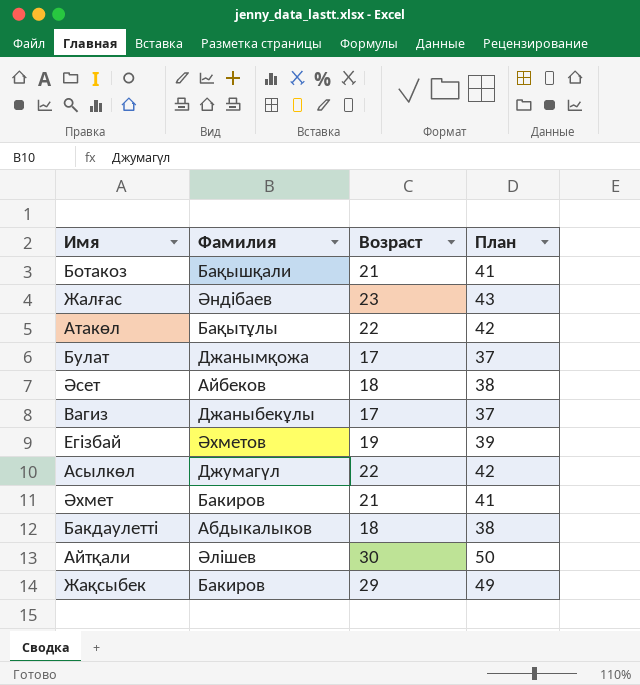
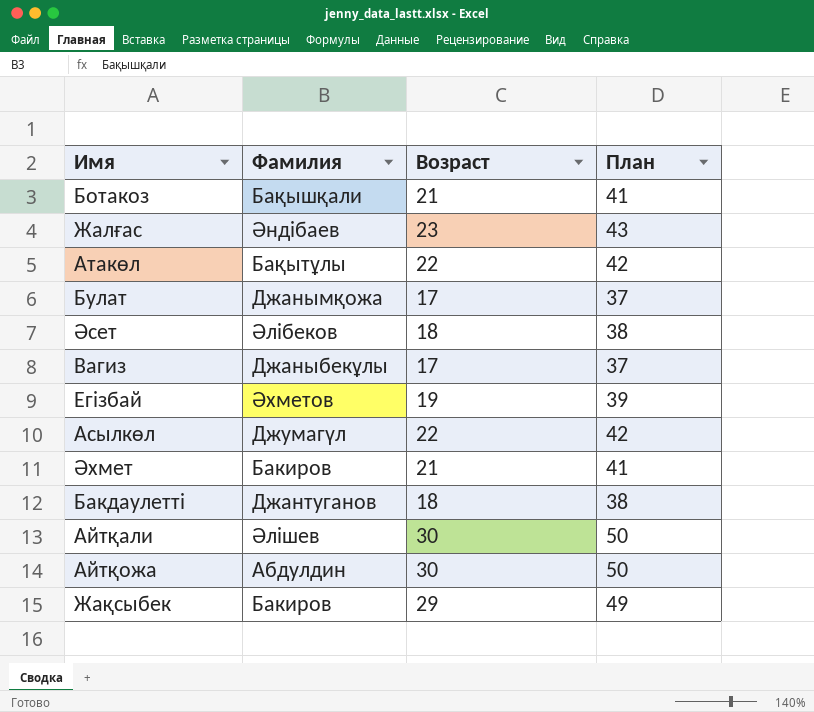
Әсет | Фамилия: Айбеков -> Әлібеков
Бакдаулетті | Фамилия: Абдыкалыков -> Джантуганов
row Айтқожа: none -> Абдулдин | 30 | 50

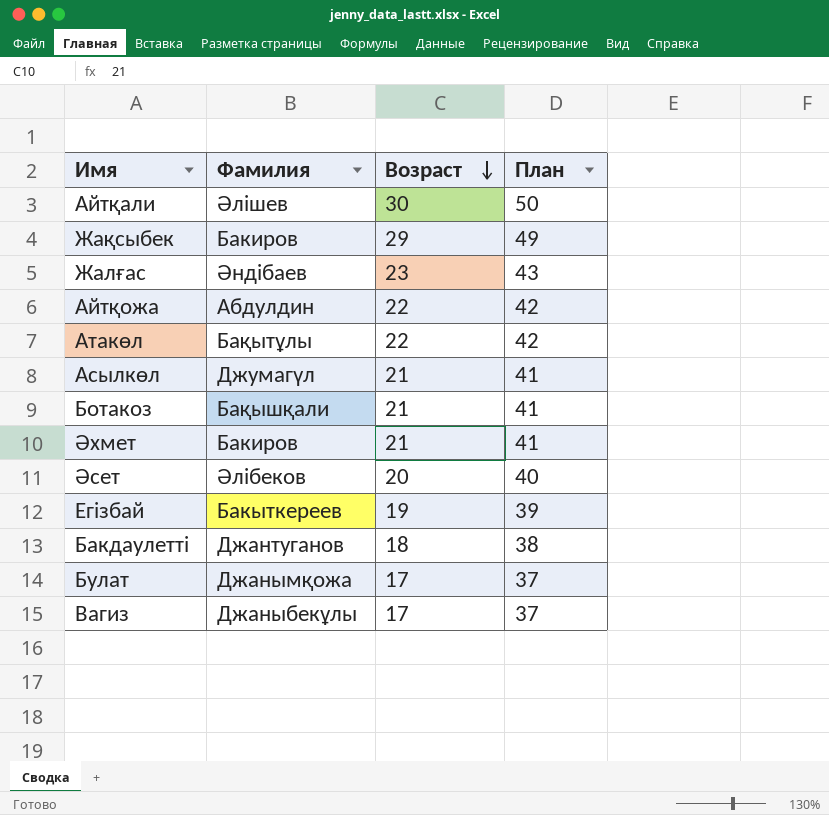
row order: none -> Возраст descending
Айтқожа | Возраст: 30 -> 22
Айтқожа | План: 50 -> 42
Асылкөл | Возраст: 22 -> 21
Асылкөл | План: 42 -> 41
Әсет | Возраст: 18 -> 20
Әсет | План: 38 -> 40
Егізбай | Фамилия: Әхметов -> Бакыткереев

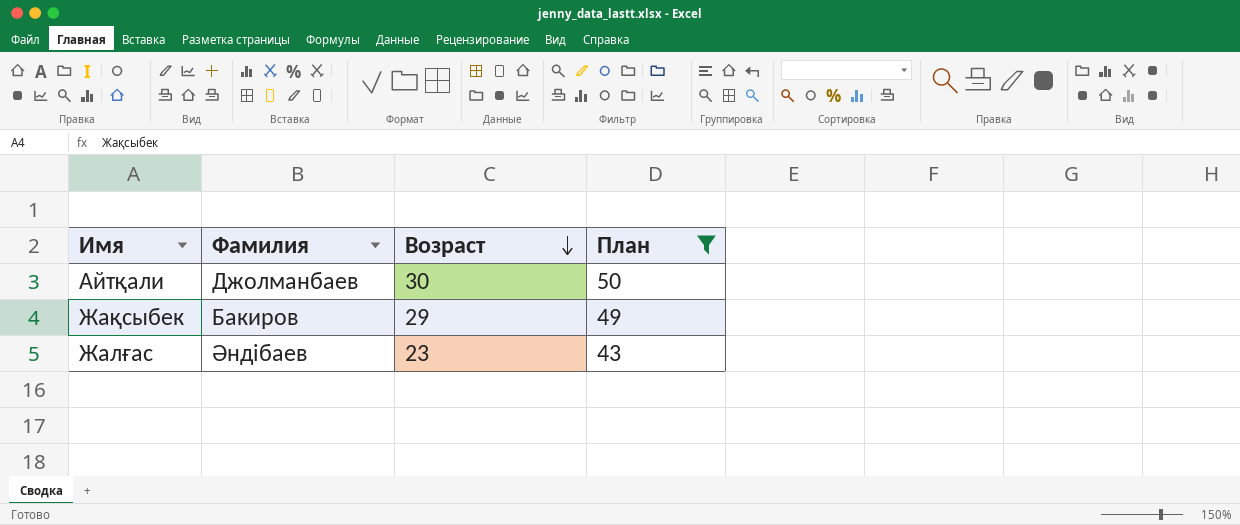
filter: none -> План >= 43
Айтқали | Фамилия: Әлішев -> Джолманбаев

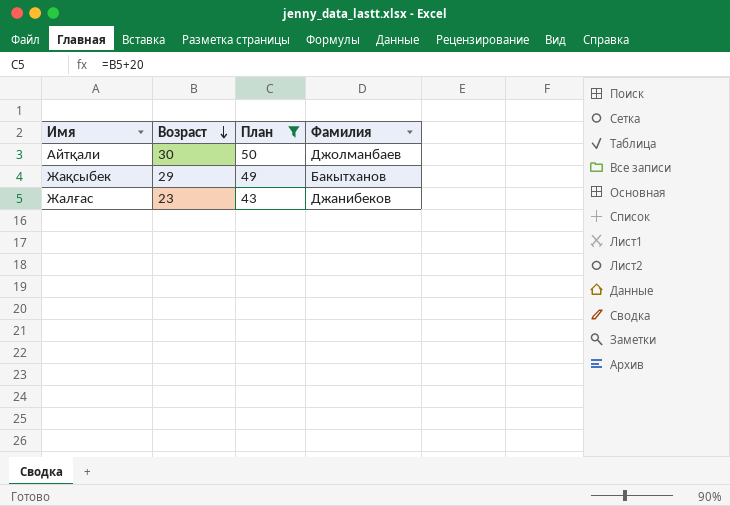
column Фамилия | position: 2 -> 4
Жақсыбек | Фамилия: Бакиров -> Бакытханов
Жалғас | Фамилия: Әндібаев -> Джанибеков

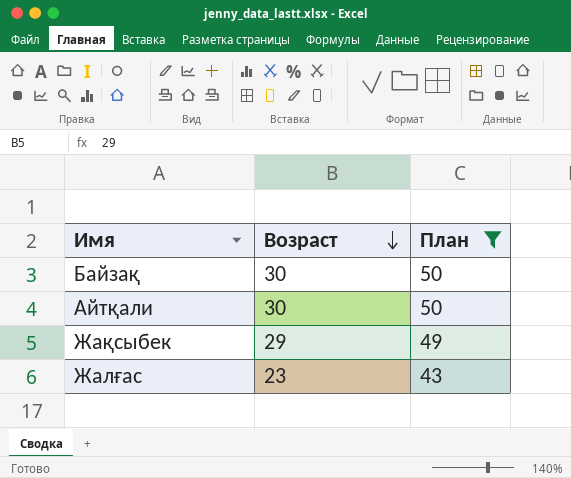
column Фамилия | position: 4 -> none
row Байзақ: none -> 30 | 50

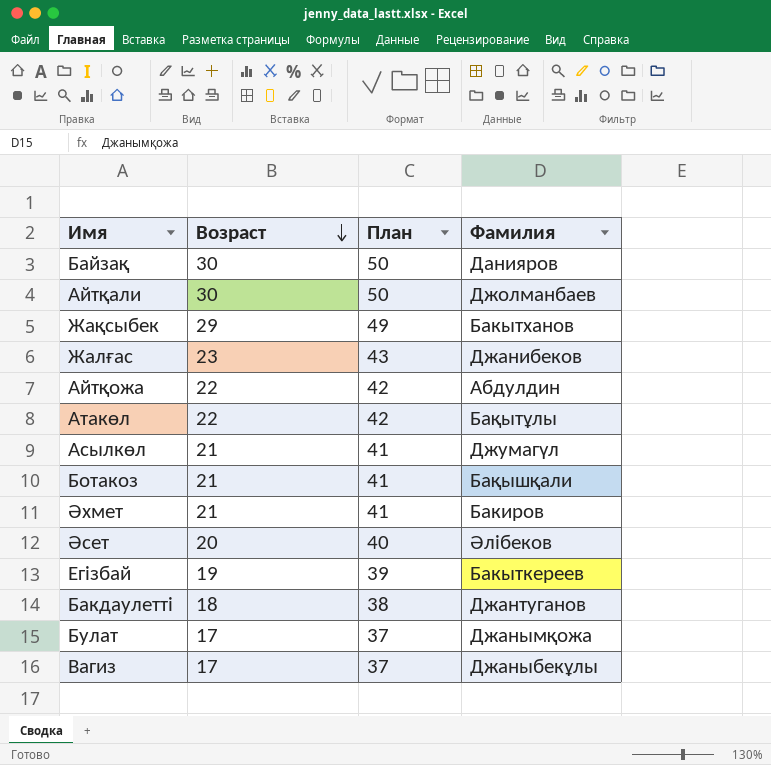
filter: План >= 43 -> none
column Фамилия | position: none -> 4

